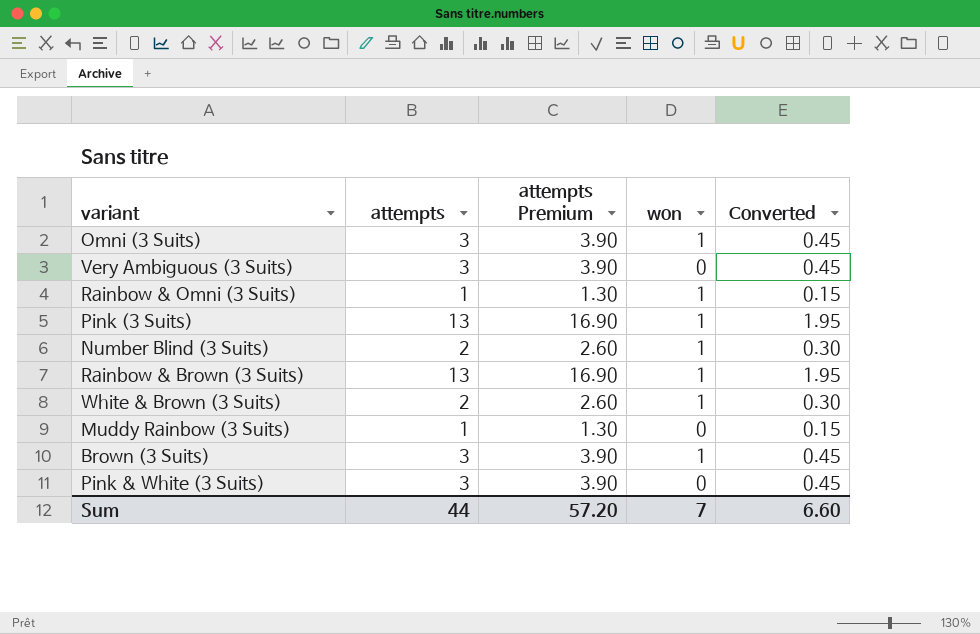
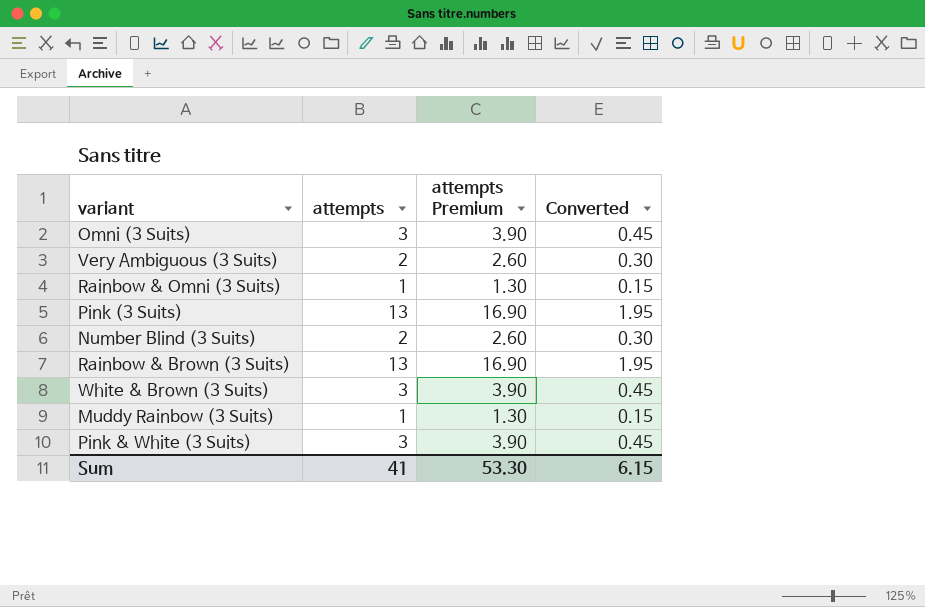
column won | position: 4 -> none
row Brown (3 Suits): 3 | 3.90 | 1 | 0.45 -> none
Very Ambiguous (3 Suits) | attempts: 3 -> 2
Very Ambiguous (3 Suits) | attempts Premium: 3.90 -> 2.60
Very Ambiguous (3 Suits) | Converted: 0.45 -> 0.30
White & Brown (3 Suits) | attempts: 2 -> 3
White & Brown (3 Suits) | attempts Premium: 2.60 -> 3.90
White & Brown (3 Suits) | Converted: 0.30 -> 0.45
Sum | attempts: 44 -> 41
Sum | attempts Premium: 57.20 -> 53.30
Sum | Converted: 6.60 -> 6.15

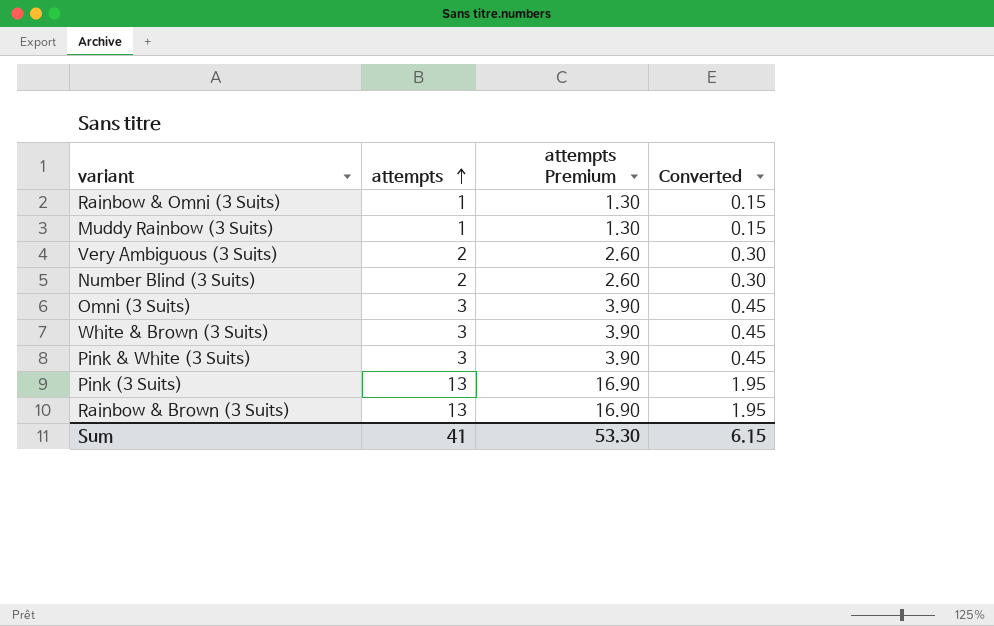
row order: none -> attempts ascending

